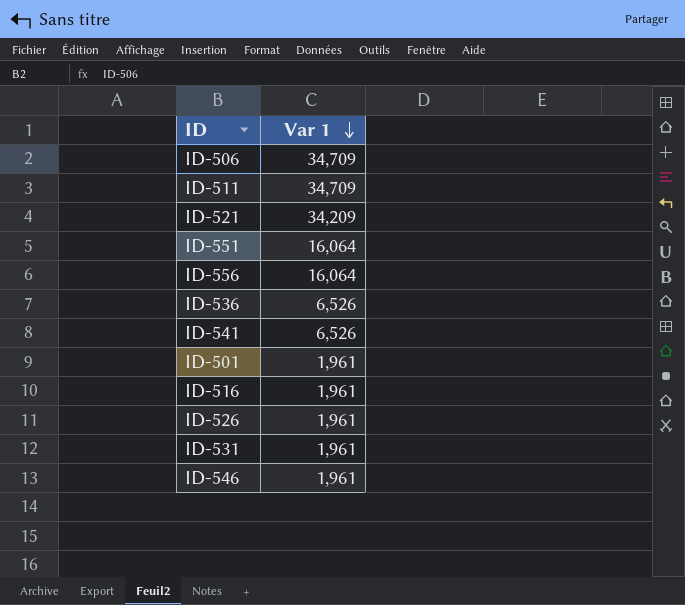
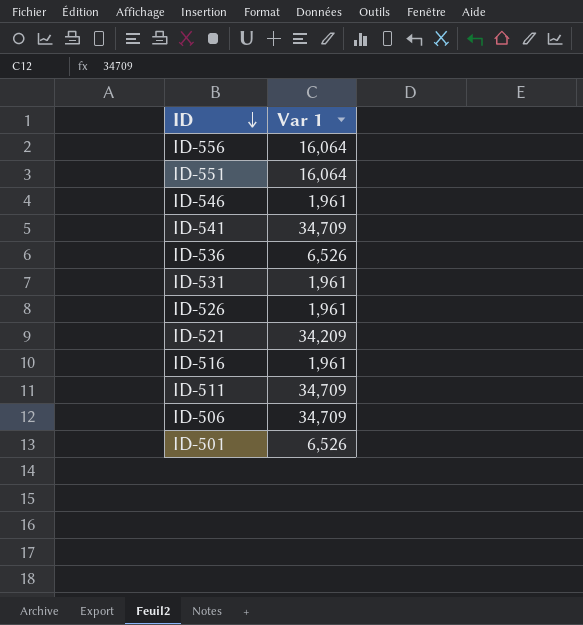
row order: Var 1 descending -> ID descending
ID-541 | Var 1: 6,526 -> 34,709
ID-501 | Var 1: 1,961 -> 6,526

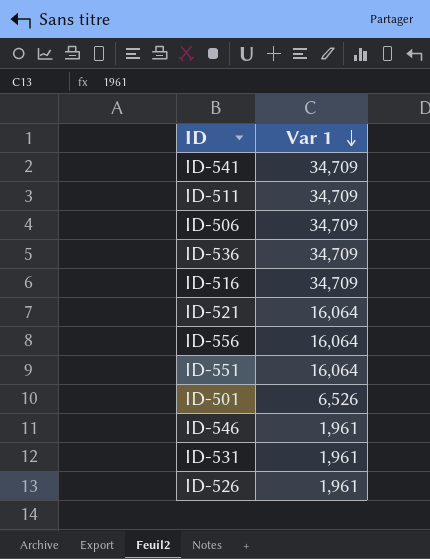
row order: ID descending -> Var 1 descending
ID-536 | Var 1: 6,526 -> 34,709
ID-516 | Var 1: 1,961 -> 34,709
ID-521 | Var 1: 34,209 -> 16,064

